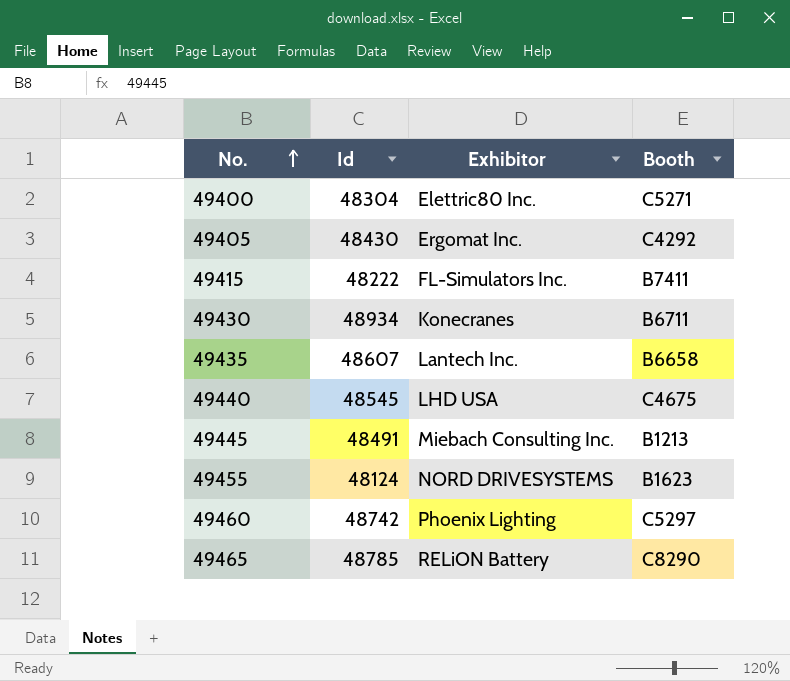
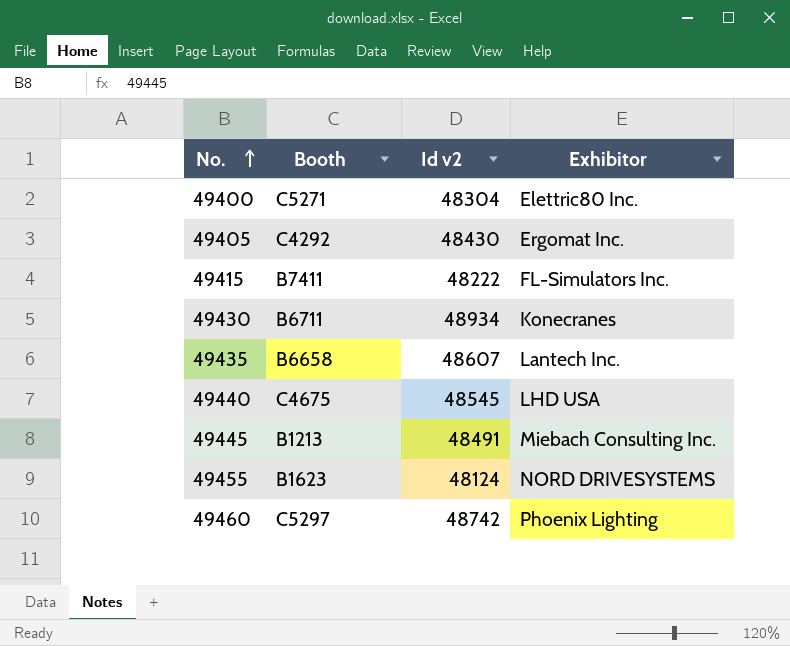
column Booth | position: 4 -> 2
column name: Id -> Id v2
row 49465: 48785 | RELiON Battery | C8290 -> none

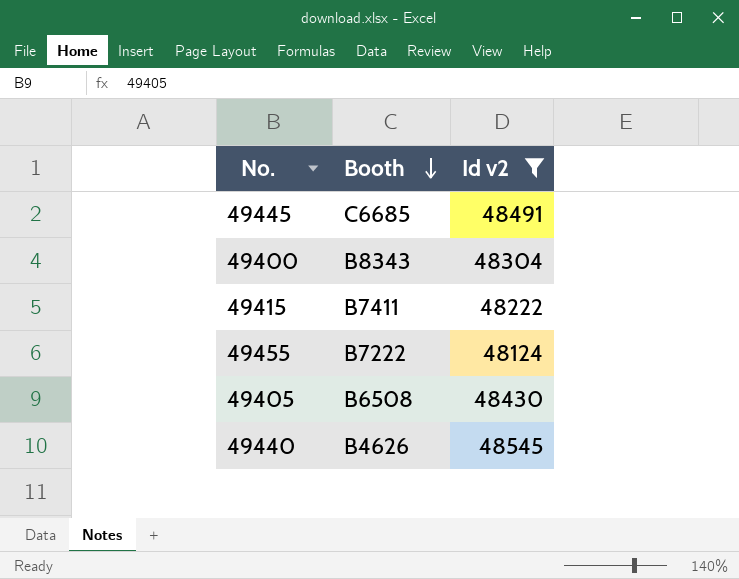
filter: none -> Id v2 <= 48545
row order: No. ascending -> Booth descending
column Exhibitor | position: 4 -> none
49445 | Booth: B1213 -> C6685
49400 | Booth: C5271 -> B8343
49455 | Booth: B1623 -> B7222
49405 | Booth: C4292 -> B6508
49440 | Booth: C4675 -> B4626

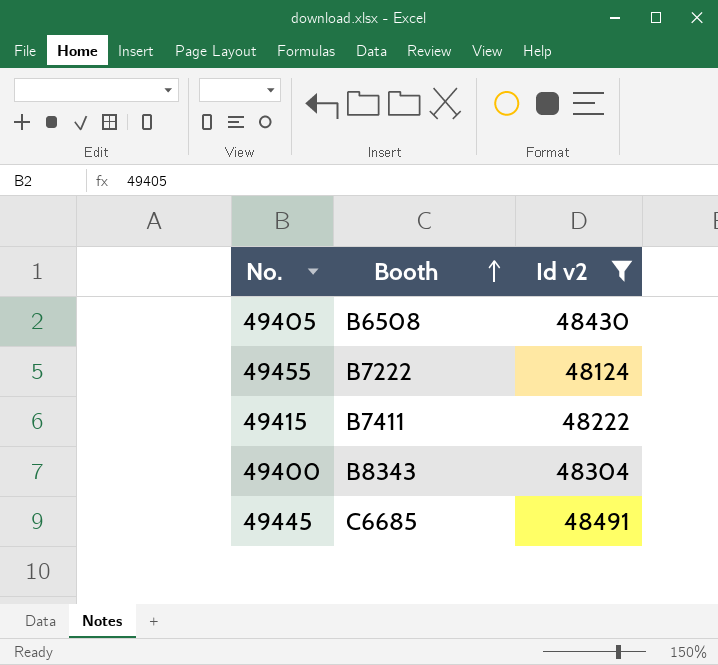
row order: Booth descending -> Booth ascending
row 49440: B4626 | 48545 -> none

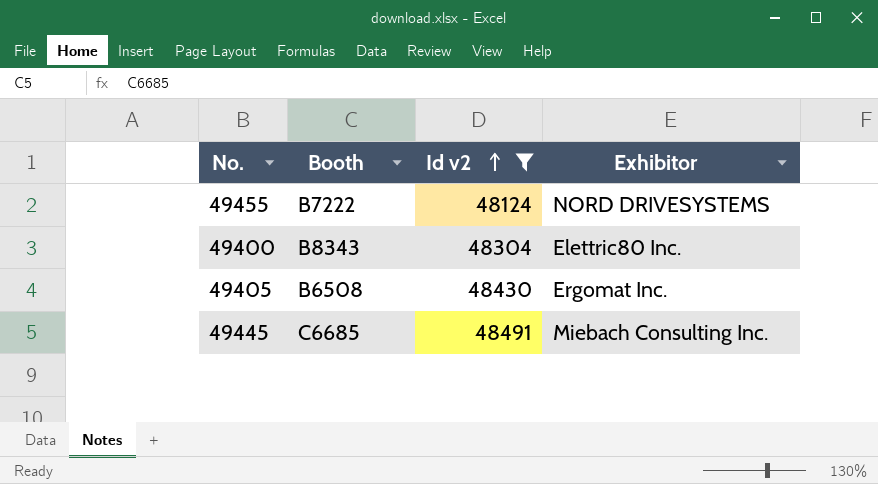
row order: Booth ascending -> Id v2 ascending
column Exhibitor | position: none -> 4
row 49415: B7411 | 48222 -> none

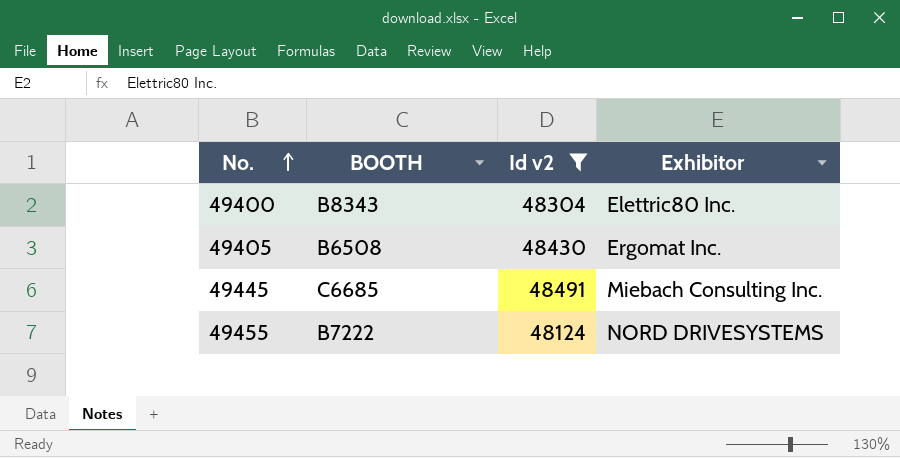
row order: Id v2 ascending -> No. ascending
column name: Booth -> BOOTH

